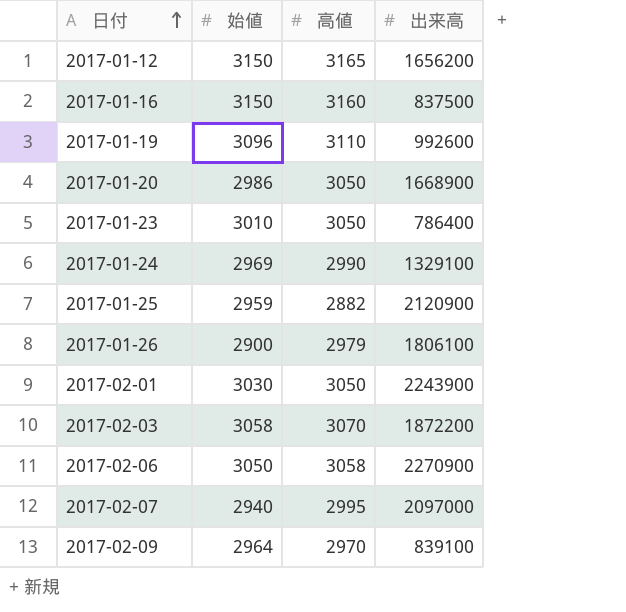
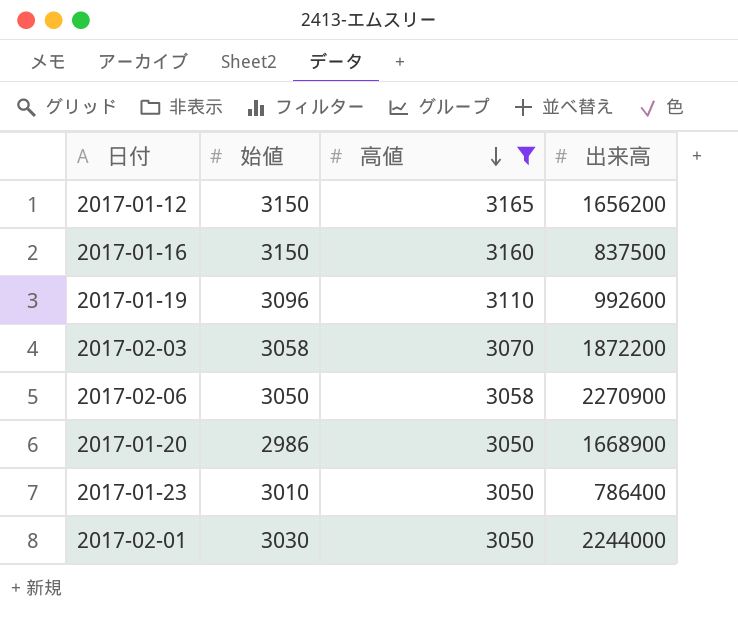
filter: none -> 高値 >= 3050
row order: 日付 ascending -> 高値 descending
2017-02-01 | 出来高: 2243900 -> 2244000

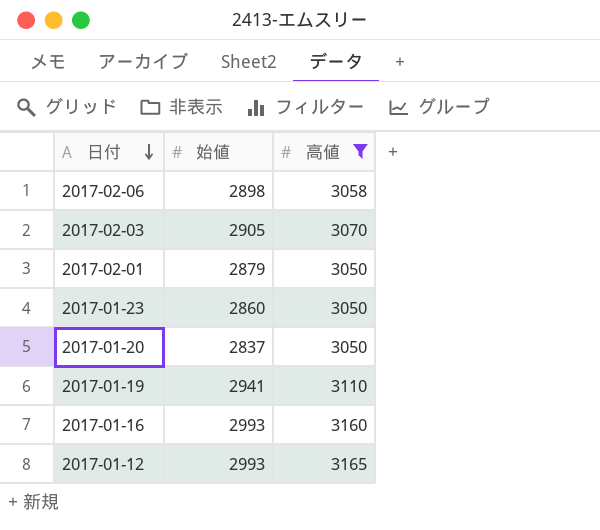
row order: 高値 descending -> 日付 descending
column 出来高 | position: 4 -> none
2017-02-06 | 始値: 3050 -> 2898
2017-02-03 | 始値: 3058 -> 2905
2017-02-01 | 始値: 3030 -> 2879
2017-01-23 | 始値: 3010 -> 2860
2017-01-20 | 始値: 2986 -> 2837
2017-01-19 | 始値: 3096 -> 2941
2017-01-16 | 始値: 3150 -> 2993
2017-01-12 | 始値: 3150 -> 2993

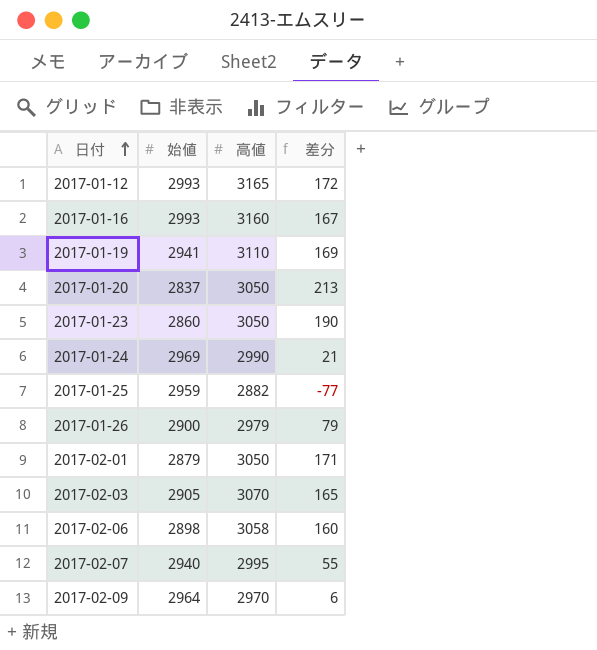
filter: 高値 >= 3050 -> none
row order: 日付 descending -> 日付 ascending
column 差分 | formula: none -> [高値] - [始値]

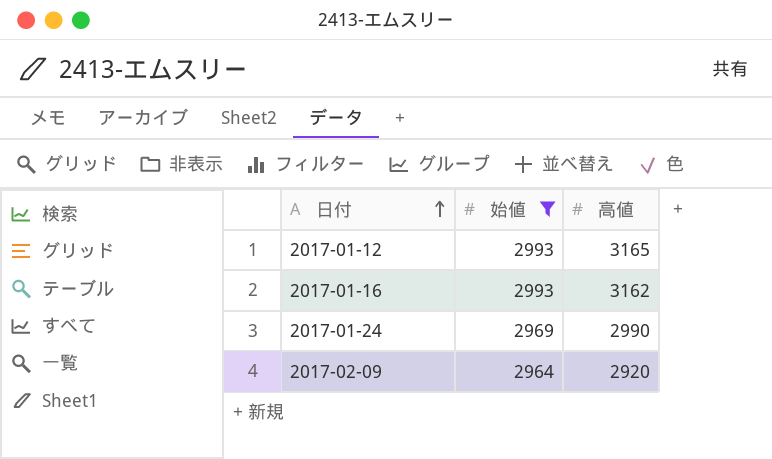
filter: none -> 始値 >= 2964
column 差分 | formula: [高値] - [始値] -> none
2017-01-16 | 高値: 3160 -> 3162
2017-02-09 | 高値: 2970 -> 2920

